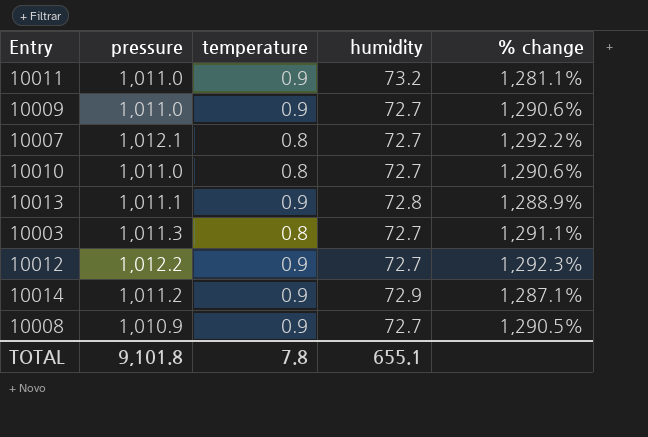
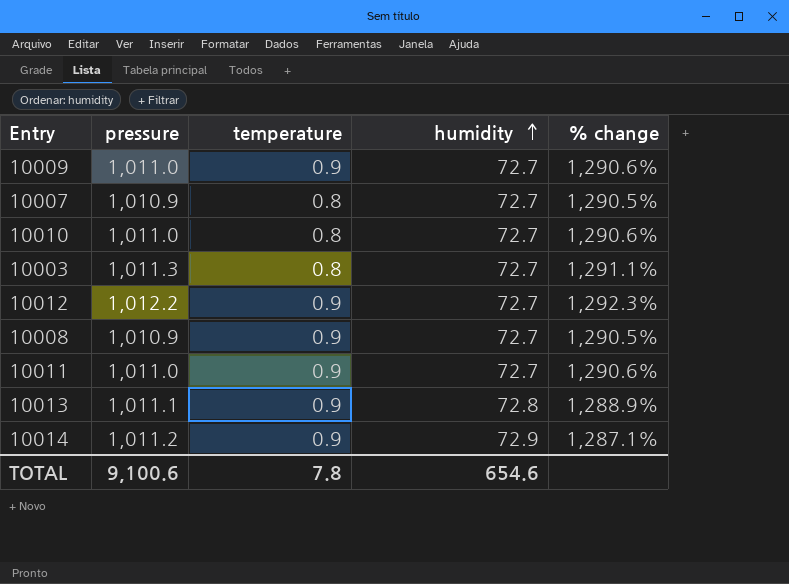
row order: none -> humidity ascending
10007 | pressure: 1,012.1 -> 1,010.9
10007 | % change: 1,292.2% -> 1,290.5%
10011 | humidity: 73.2 -> 72.7
10011 | % change: 1,281.1% -> 1,290.6%
TOTAL | pressure: 9,101.8 -> 9,100.6
TOTAL | humidity: 655.1 -> 654.6

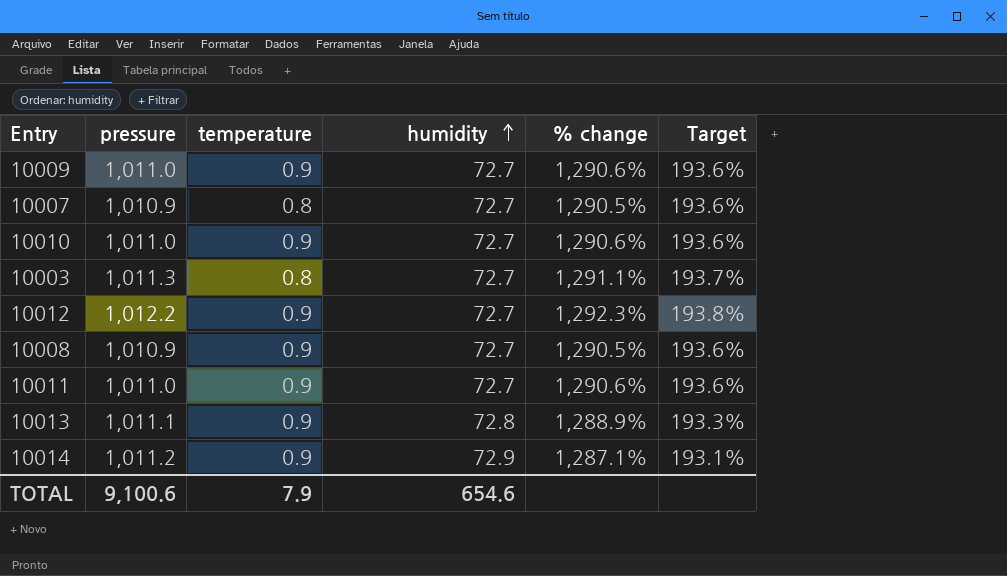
column Target | formula: none -> [% change] * 0.15
10010 | temperature: 0.8 -> 0.9
TOTAL | temperature: 7.8 -> 7.9

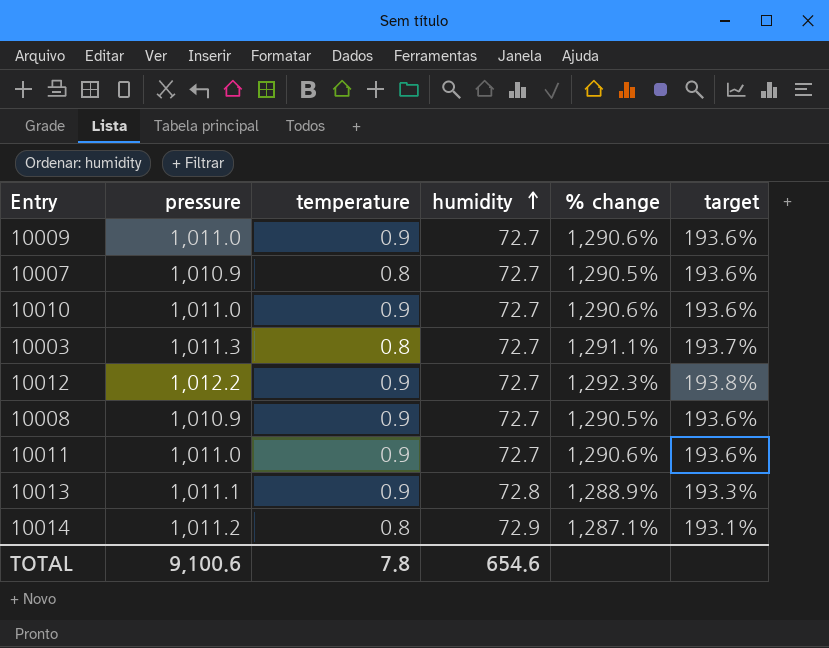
column name: Target -> target
10014 | temperature: 0.9 -> 0.8
TOTAL | temperature: 7.9 -> 7.8

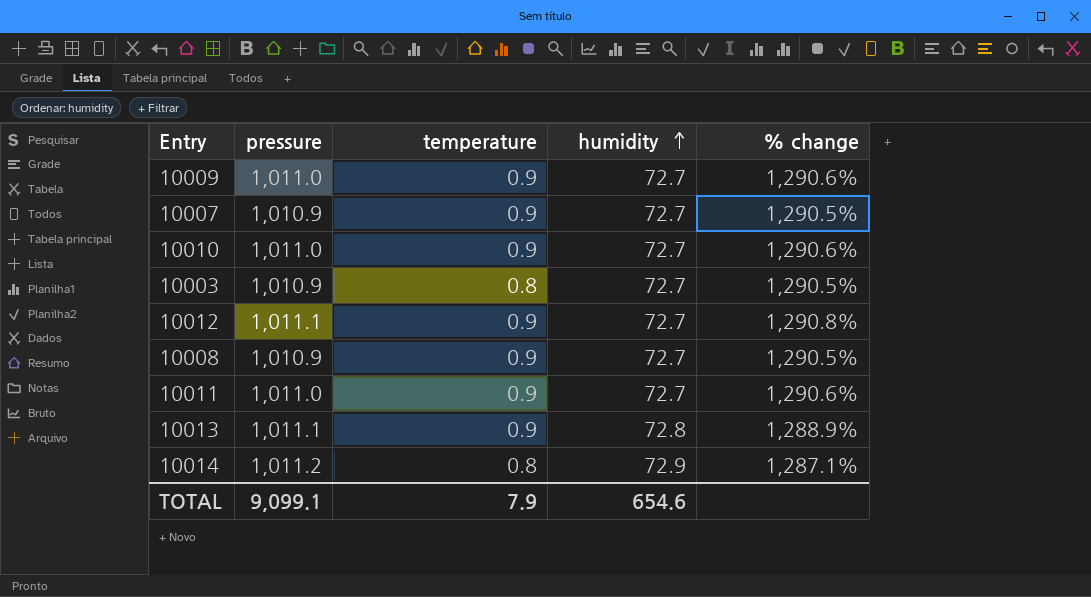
column target | formula: [% change] * 0.15 -> none
10007 | temperature: 0.8 -> 0.9
10003 | pressure: 1,011.3 -> 1,010.9
10003 | % change: 1,291.1% -> 1,290.5%
10012 | pressure: 1,012.2 -> 1,011.1
10012 | % change: 1,292.3% -> 1,290.8%
TOTAL | pressure: 9,100.6 -> 9,099.1
TOTAL | temperature: 7.8 -> 7.9

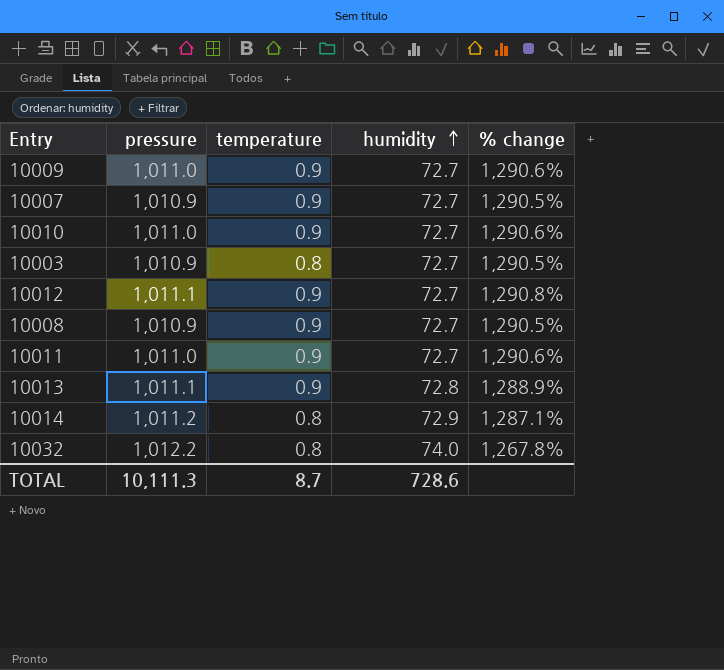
row 10032: none -> 1,012.2 | 0.8 | 74.0 | 1,267.8%
TOTAL | pressure: 9,099.1 -> 10,111.3
TOTAL | temperature: 7.9 -> 8.7
TOTAL | humidity: 654.6 -> 728.6

